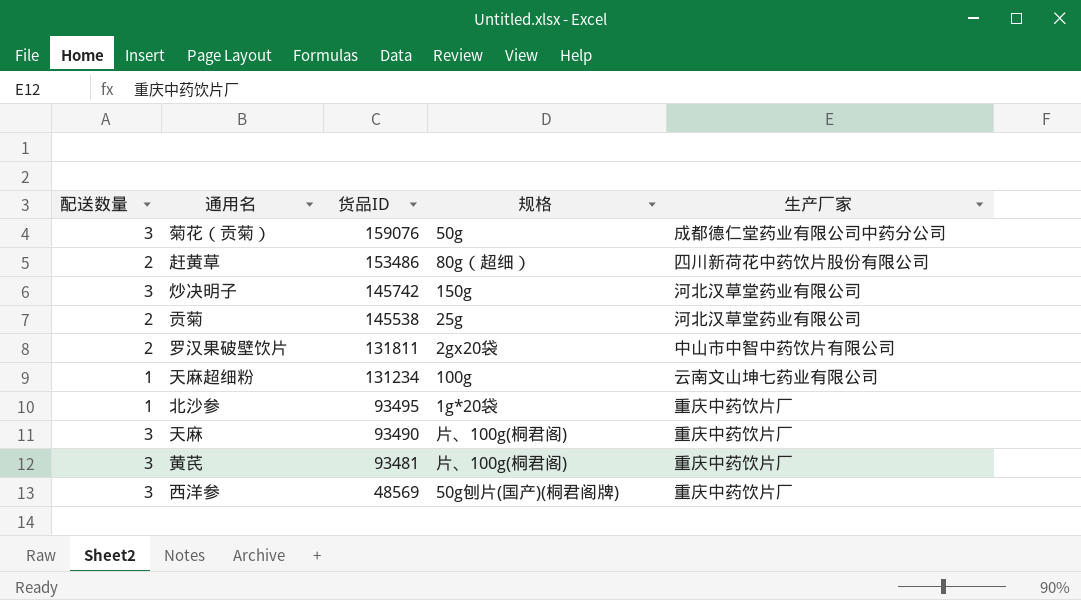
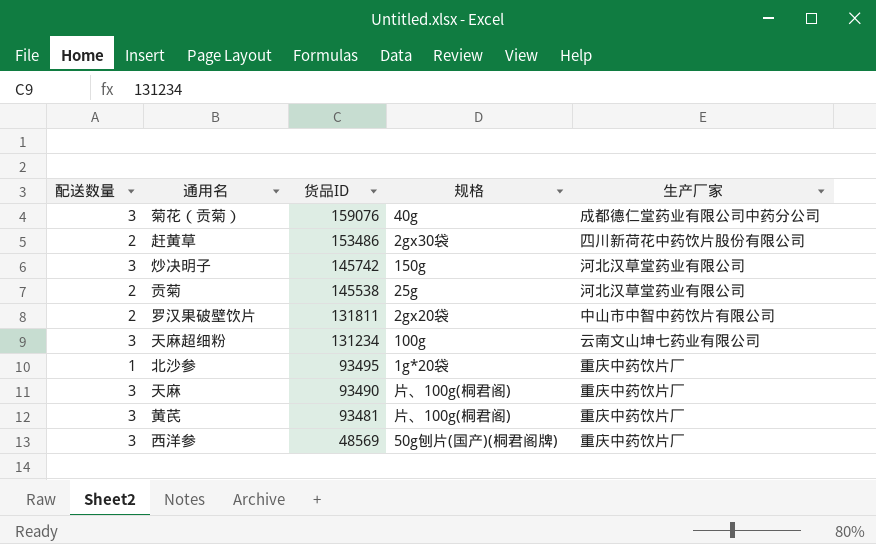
菊花（贡菊） | 规格: 50g -> 40g
赶黄草 | 规格: 80g（超细） -> 2gx30袋
天麻超细粉 | 配送数量: 1 -> 3

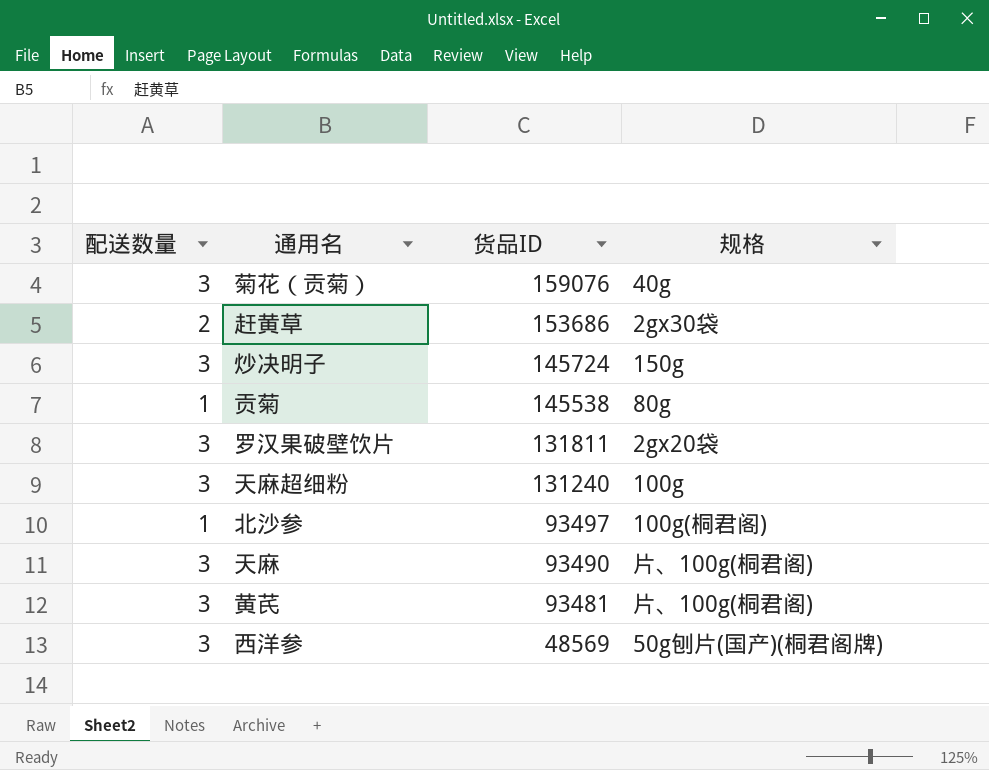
column 生产厂家 | position: 5 -> none
赶黄草 | 货品ID: 153486 -> 153686
炒决明子 | 货品ID: 145742 -> 145724
贡菊 | 配送数量: 2 -> 1
贡菊 | 规格: 25g -> 80g
罗汉果破壁饮片 | 配送数量: 2 -> 3
天麻超细粉 | 货品ID: 131234 -> 131240
北沙参 | 货品ID: 93495 -> 93497
北沙参 | 规格: 1g*20袋 -> 100g(桐君阁)

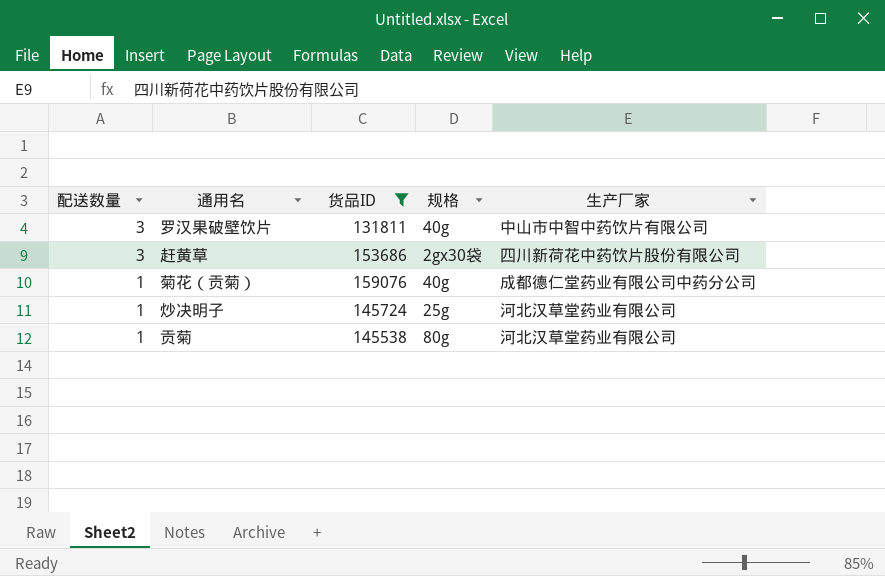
filter: none -> 货品ID >= 131811
row order: 货品ID descending -> 配送数量 descending
column 生产厂家 | position: none -> 5
罗汉果破壁饮片 | 规格: 2gx20袋 -> 40g
赶黄草 | 配送数量: 2 -> 3
菊花（贡菊） | 配送数量: 3 -> 1
炒决明子 | 配送数量: 3 -> 1
炒决明子 | 规格: 150g -> 25g

